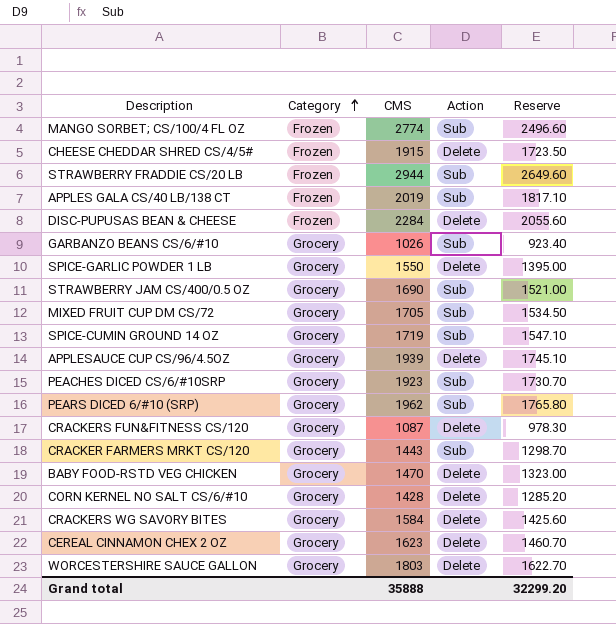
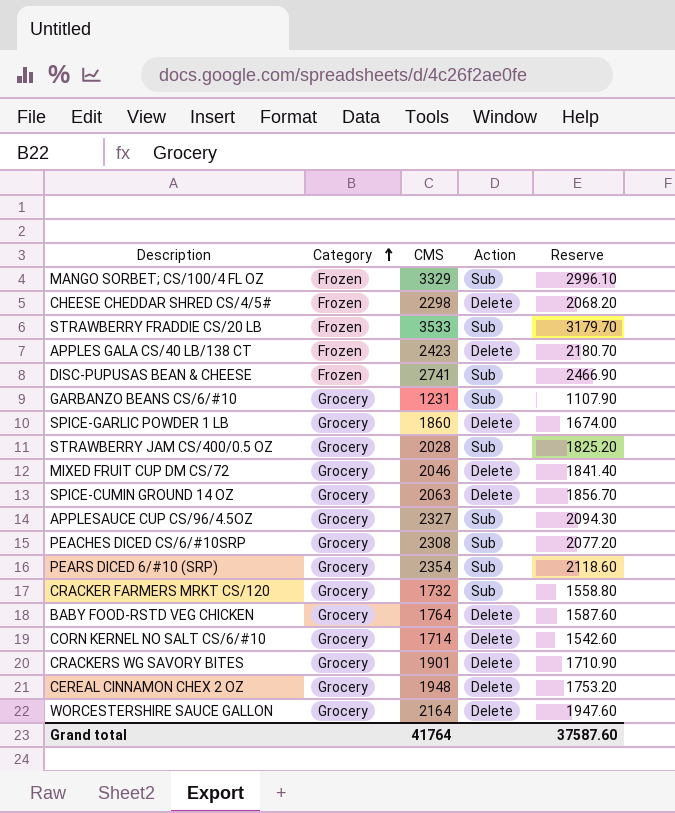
row CRACKERS FUN&FITNESS CS/120: Grocery | 1087 | Delete | 978.30 -> none
MANGO SORBET; CS/100/4 FL OZ | CMS: 2774 -> 3329
MANGO SORBET; CS/100/4 FL OZ | Reserve: 2496.60 -> 2996.10
CHEESE CHEDDAR SHRED CS/4/5# | CMS: 1915 -> 2298
CHEESE CHEDDAR SHRED CS/4/5# | Reserve: 1723.50 -> 2068.20
STRAWBERRY FRADDIE CS/20 LB | CMS: 2944 -> 3533
STRAWBERRY FRADDIE CS/20 LB | Reserve: 2649.60 -> 3179.70
APPLES GALA CS/40 LB/138 CT | CMS: 2019 -> 2423
APPLES GALA CS/40 LB/138 CT | Action: Sub -> Delete
APPLES GALA CS/40 LB/138 CT | Reserve: 1817.10 -> 2180.70
DISC-PUPUSAS BEAN & CHEESE | CMS: 2284 -> 2741
DISC-PUPUSAS BEAN & CHEESE | Action: Delete -> Sub
DISC-PUPUSAS BEAN & CHEESE | Reserve: 2055.60 -> 2466.90
GARBANZO BEANS CS/6/#10 | CMS: 1026 -> 1231
GARBANZO BEANS CS/6/#10 | Reserve: 923.40 -> 1107.90
SPICE-GARLIC POWDER 1 LB | CMS: 1550 -> 1860
SPICE-GARLIC POWDER 1 LB | Reserve: 1395.00 -> 1674.00
STRAWBERRY JAM CS/400/0.5 OZ | CMS: 1690 -> 2028
STRAWBERRY JAM CS/400/0.5 OZ | Reserve: 1521.00 -> 1825.20
MIXED FRUIT CUP DM CS/72 | CMS: 1705 -> 2046
MIXED FRUIT CUP DM CS/72 | Action: Sub -> Delete
MIXED FRUIT CUP DM CS/72 | Reserve: 1534.50 -> 1841.40
SPICE-CUMIN GROUND 14 OZ | CMS: 1719 -> 2063
SPICE-CUMIN GROUND 14 OZ | Action: Sub -> Delete
SPICE-CUMIN GROUND 14 OZ | Reserve: 1547.10 -> 1856.70
APPLESAUCE CUP CS/96/4.5OZ | CMS: 1939 -> 2327
APPLESAUCE CUP CS/96/4.5OZ | Action: Delete -> Sub
APPLESAUCE CUP CS/96/4.5OZ | Reserve: 1745.10 -> 2094.30
PEACHES DICED CS/6/#10SRP | CMS: 1923 -> 2308
PEACHES DICED CS/6/#10SRP | Reserve: 1730.70 -> 2077.20
PEARS DICED 6/#10 (SRP) | CMS: 1962 -> 2354
PEARS DICED 6/#10 (SRP) | Reserve: 1765.80 -> 2118.60
CRACKER FARMERS MRKT CS/120 | CMS: 1443 -> 1732
CRACKER FARMERS MRKT CS/120 | Reserve: 1298.70 -> 1558.80
BABY FOOD-RSTD VEG CHICKEN | CMS: 1470 -> 1764
BABY FOOD-RSTD VEG CHICKEN | Reserve: 1323.00 -> 1587.60
CORN KERNEL NO SALT CS/6/#10 | CMS: 1428 -> 1714
CORN KERNEL NO SALT CS/6/#10 | Reserve: 1285.20 -> 1542.60
CRACKERS WG SAVORY BITES | CMS: 1584 -> 1901
CRACKERS WG SAVORY BITES | Reserve: 1425.60 -> 1710.90
CEREAL CINNAMON CHEX 2 OZ | CMS: 1623 -> 1948
CEREAL CINNAMON CHEX 2 OZ | Reserve: 1460.70 -> 1753.20
WORCESTERSHIRE SAUCE GALLON | CMS: 1803 -> 2164
WORCESTERSHIRE SAUCE GALLON | Reserve: 1622.70 -> 1947.60
Grand total | CMS: 35888 -> 41764
Grand total | Reserve: 32299.20 -> 37587.60

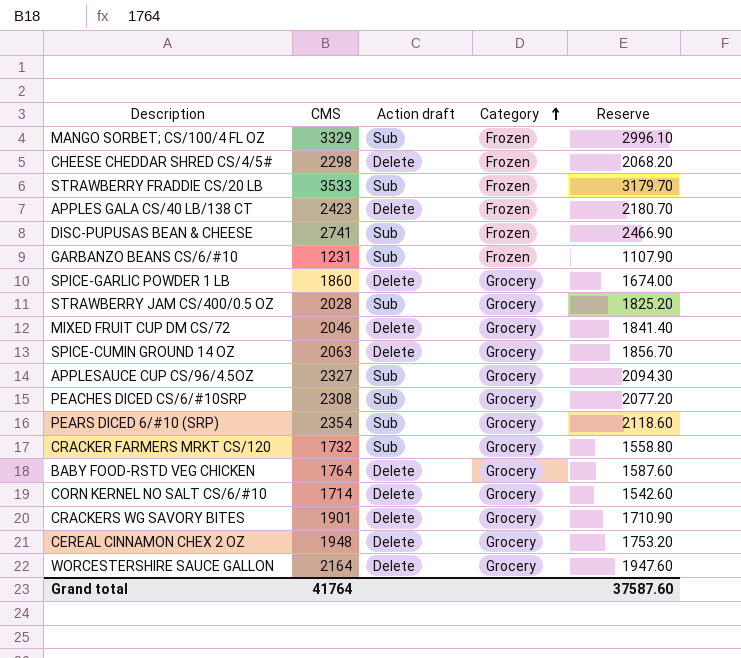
column name: Action -> Action draft
column Category | position: 2 -> 4
GARBANZO BEANS CS/6/#10 | Category: Grocery -> Frozen

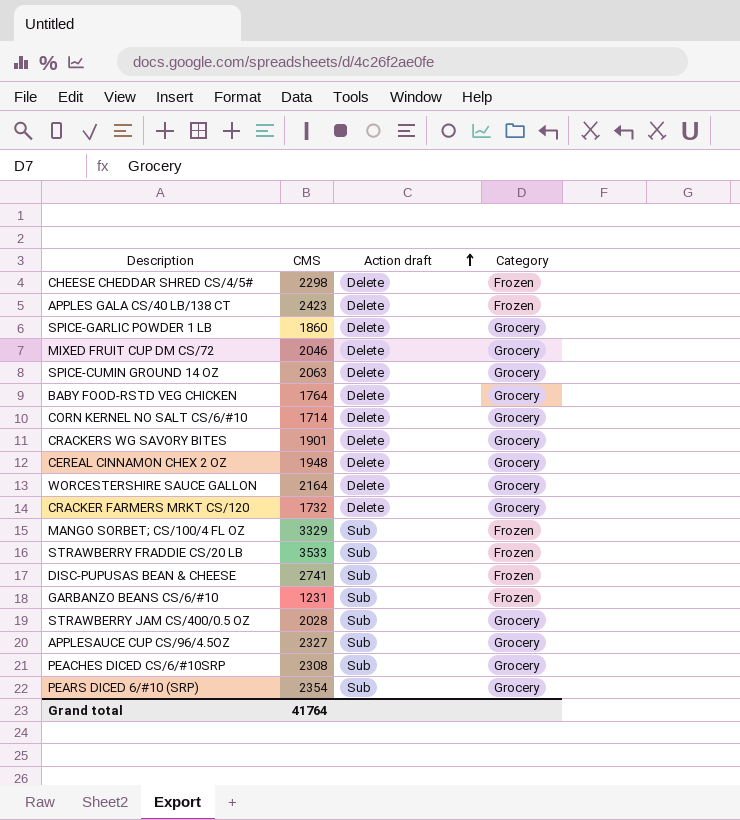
row order: Category ascending -> Action draft ascending
column Reserve | formula: [CMS] * 0.9 -> none
CRACKER FARMERS MRKT CS/120 | Action draft: Sub -> Delete

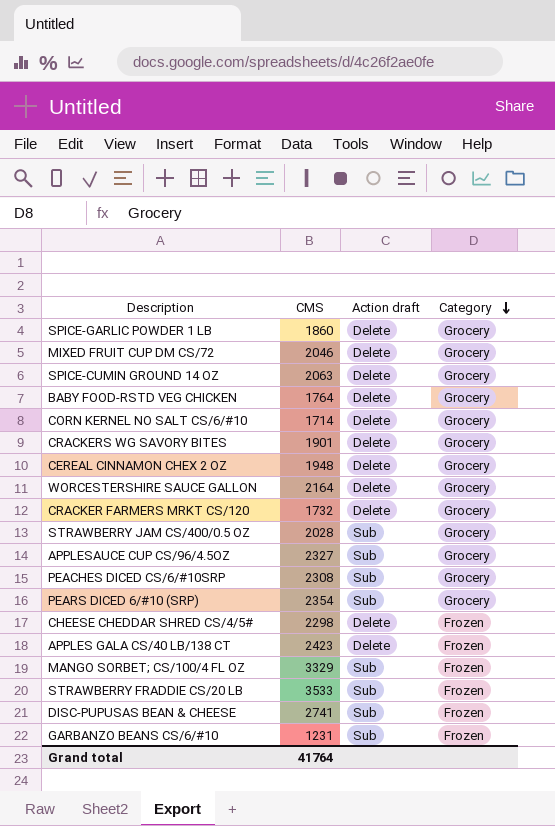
row order: Action draft ascending -> Category descending

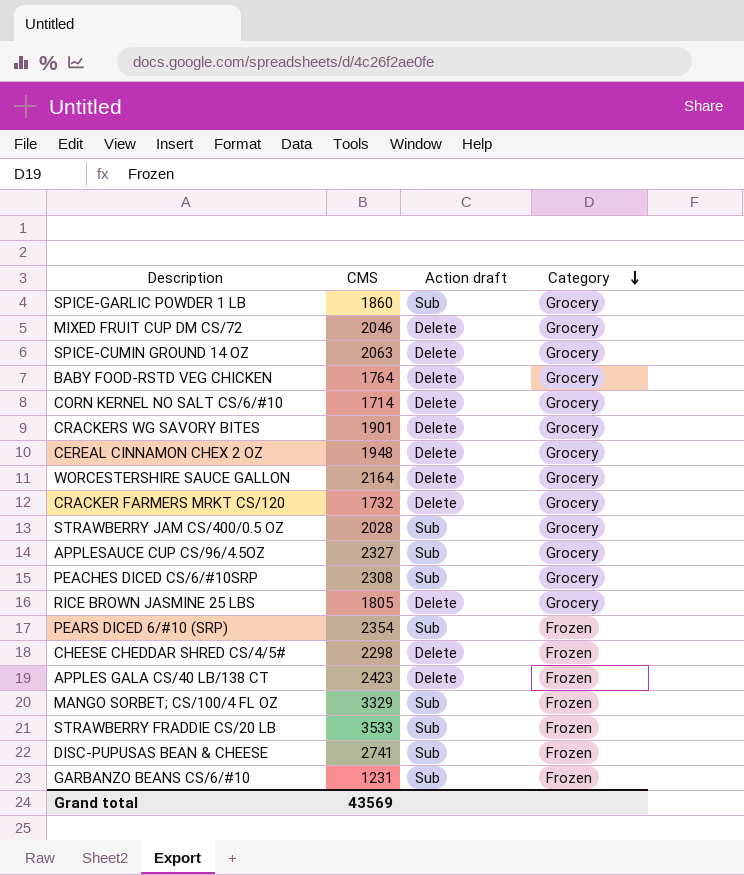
SPICE-GARLIC POWDER 1 LB | Action draft: Delete -> Sub
row RICE BROWN JASMINE 25 LBS: none -> 1805 | Delete | Grocery
PEARS DICED 6/#10 (SRP) | Category: Grocery -> Frozen
Grand total | CMS: 41764 -> 43569

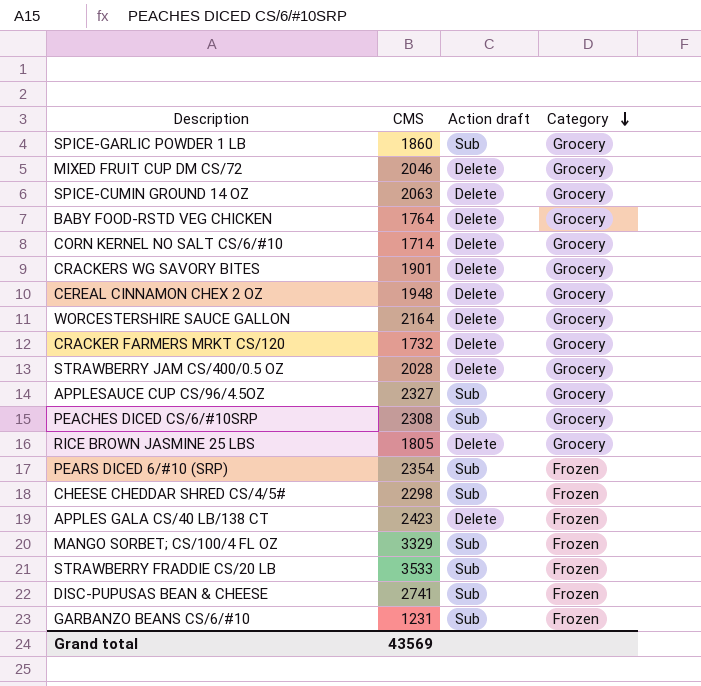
STRAWBERRY JAM CS/400/0.5 OZ | Action draft: Sub -> Delete
CHEESE CHEDDAR SHRED CS/4/5# | Action draft: Delete -> Sub

